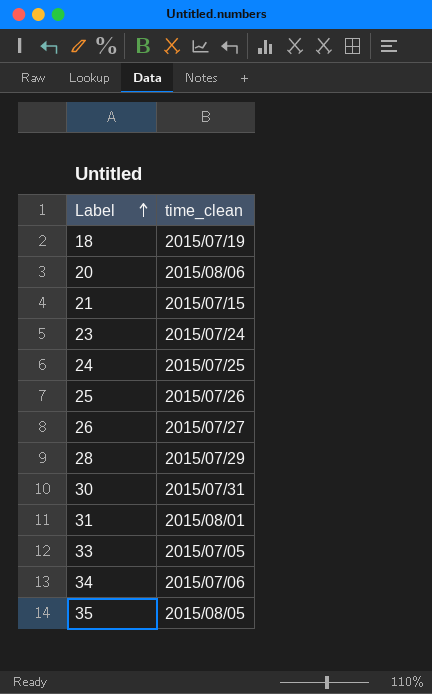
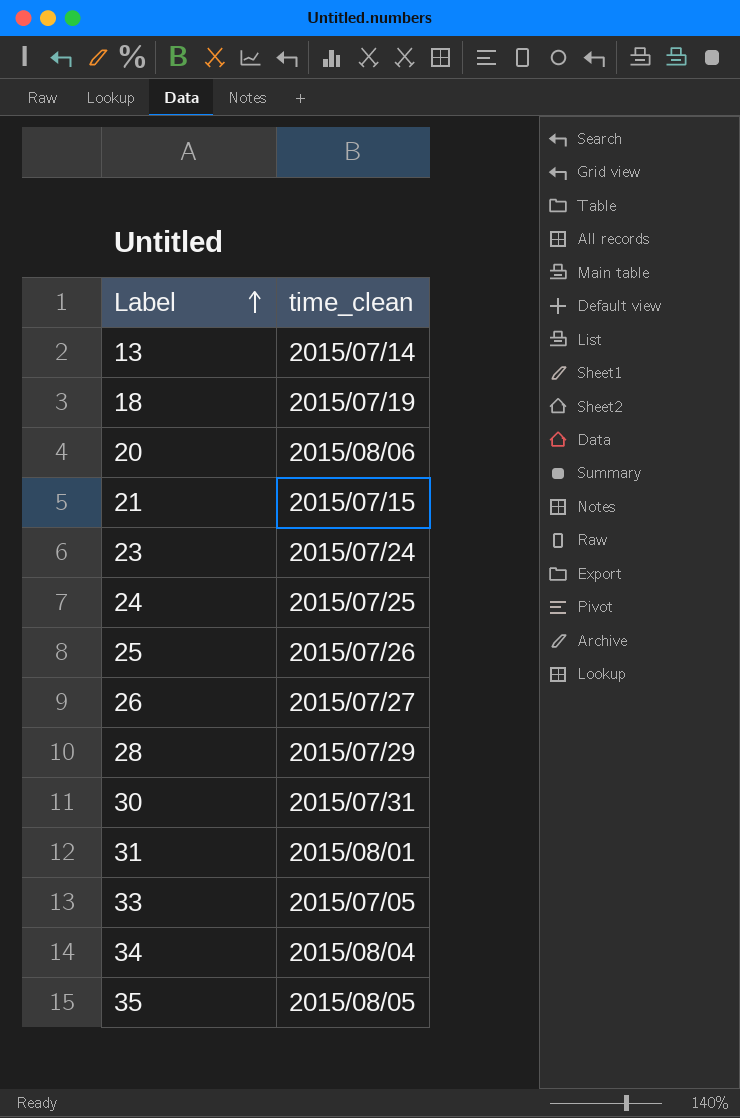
row 13: none -> 2015/07/14
34 | time_clean: 2015/07/06 -> 2015/08/04

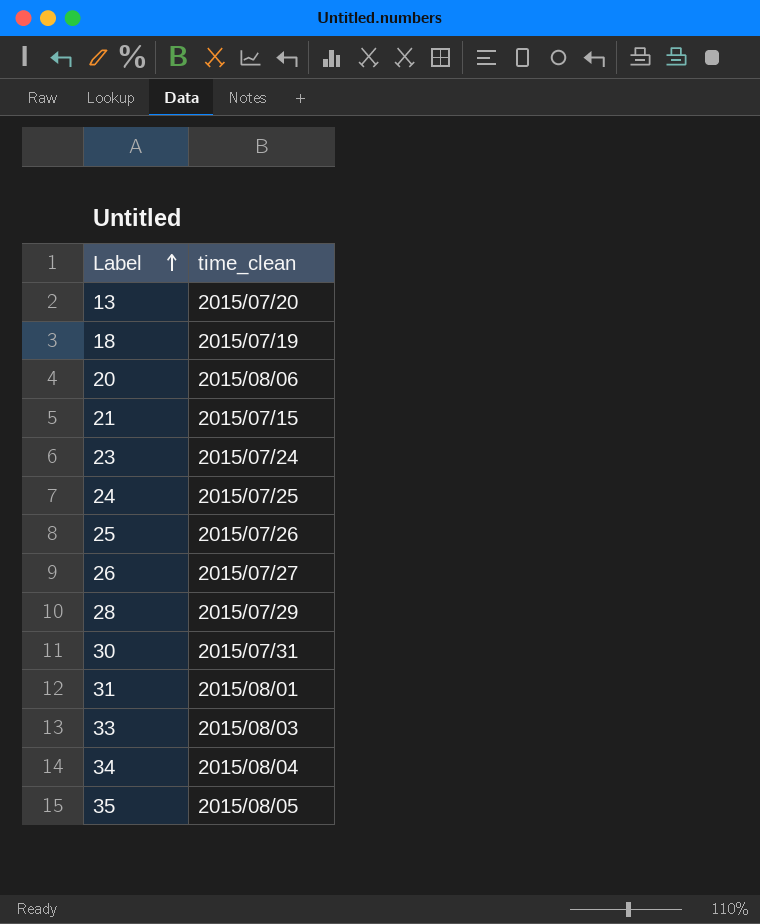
13 | time_clean: 2015/07/14 -> 2015/07/20
33 | time_clean: 2015/07/05 -> 2015/08/03

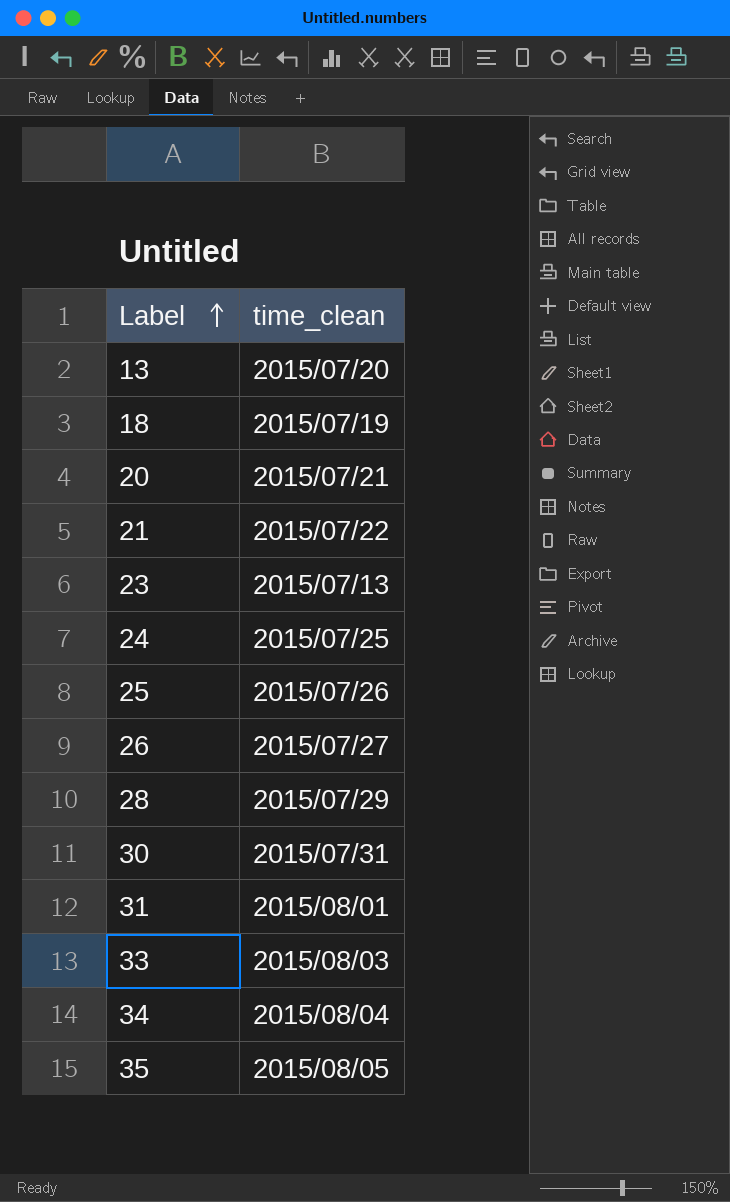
20 | time_clean: 2015/08/06 -> 2015/07/21
21 | time_clean: 2015/07/15 -> 2015/07/22
23 | time_clean: 2015/07/24 -> 2015/07/13

